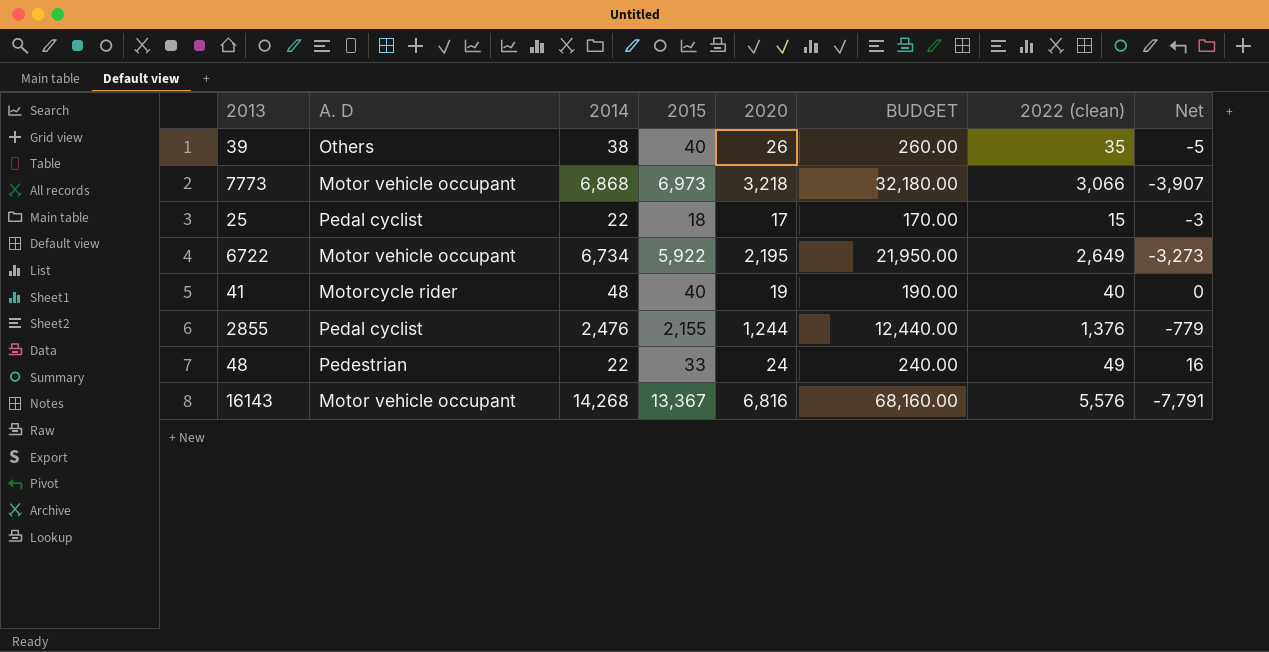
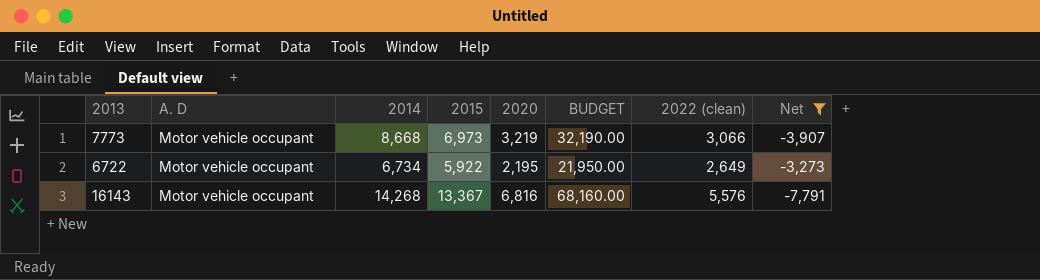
filter: none -> Net <= -3,273
7773 | 2014: 6,868 -> 8,668
7773 | 2020: 3,218 -> 3,219
7773 | BUDGET: 32,180.00 -> 32,190.00

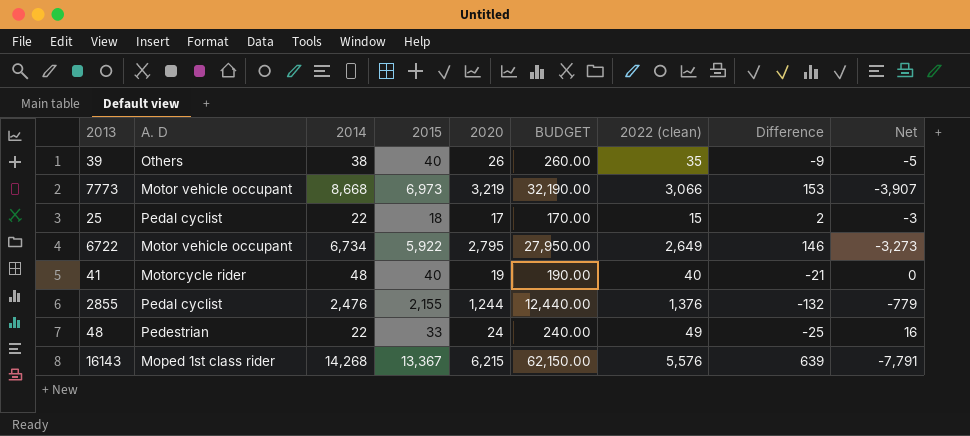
filter: Net <= -3,273 -> none
column Difference | formula: none -> [2020] - [2022 (clean)]
6722 | 2020: 2,195 -> 2,795
6722 | BUDGET: 21,950.00 -> 27,950.00
16143 | A. D: Motor vehicle occupant -> Moped 1st class rider
16143 | 2020: 6,816 -> 6,215
16143 | BUDGET: 68,160.00 -> 62,150.00

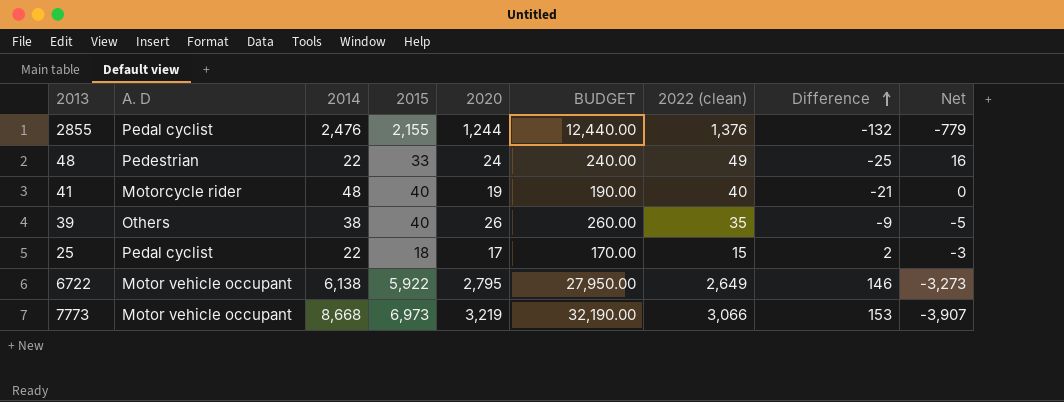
row order: none -> Difference ascending
row 16143: Moped 1st class rider | 14,268 | 13,367 | 6,215 | 62,150.00 | 5,576 | 639 | -7,791 -> none
6722 | 2014: 6,734 -> 6,138

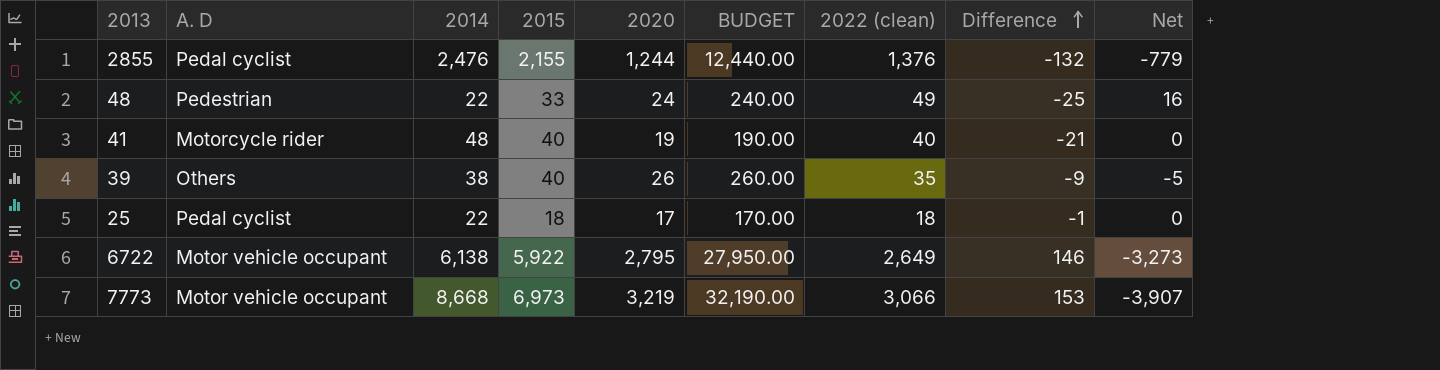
25 | 2022 (clean): 15 -> 18
25 | Difference: 2 -> -1
25 | Net: -3 -> 0

